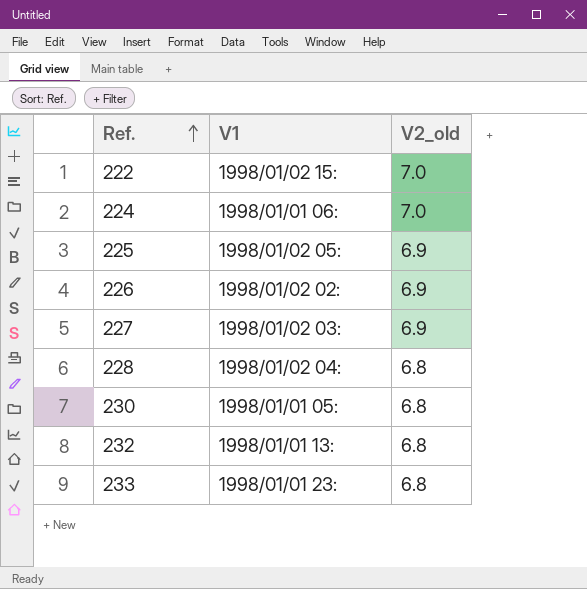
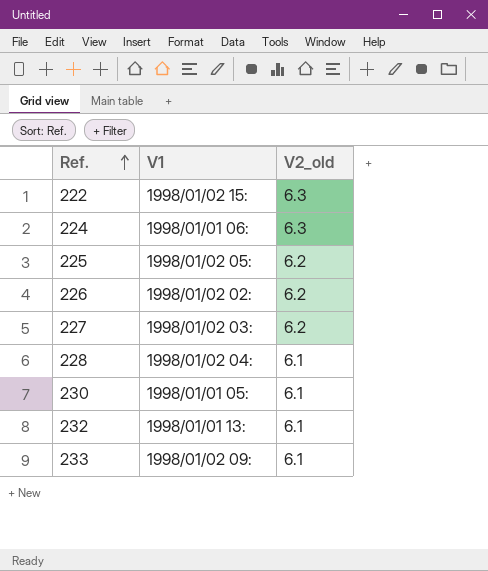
222 | V2_old: 7.0 -> 6.3
224 | V2_old: 7.0 -> 6.3
225 | V2_old: 6.9 -> 6.2
226 | V2_old: 6.9 -> 6.2
227 | V2_old: 6.9 -> 6.2
228 | V2_old: 6.8 -> 6.1
230 | V2_old: 6.8 -> 6.1
232 | V2_old: 6.8 -> 6.1
233 | V1: 1998/01/01 23: -> 1998/01/02 09:
233 | V2_old: 6.8 -> 6.1

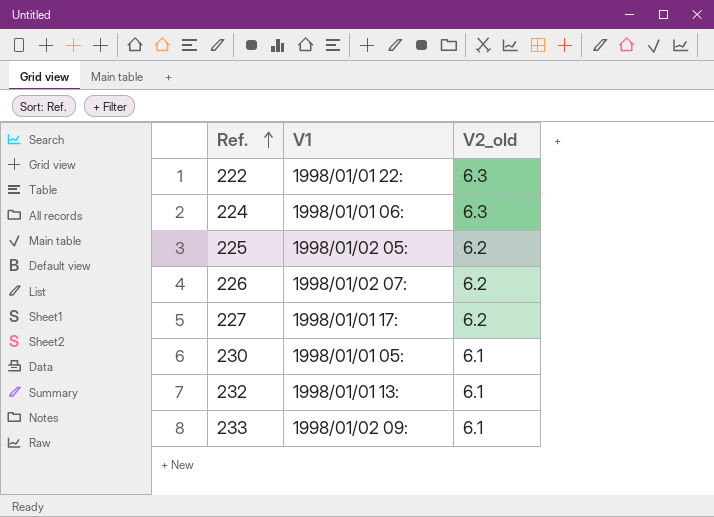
row 228: 1998/01/02 04: | 6.1 -> none
222 | V1: 1998/01/02 15: -> 1998/01/01 22:
226 | V1: 1998/01/02 02: -> 1998/01/02 07:
227 | V1: 1998/01/02 03: -> 1998/01/01 17:

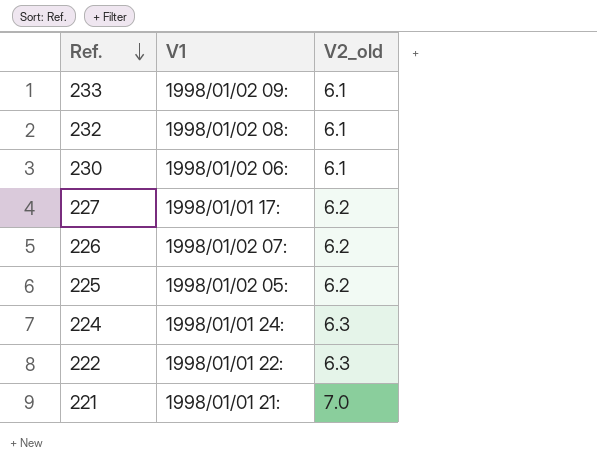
row order: Ref. ascending -> Ref. descending
232 | V1: 1998/01/01 13: -> 1998/01/02 08:
230 | V1: 1998/01/01 05: -> 1998/01/02 06:
224 | V1: 1998/01/01 06: -> 1998/01/01 24:
row 221: none -> 1998/01/01 21: | 7.0

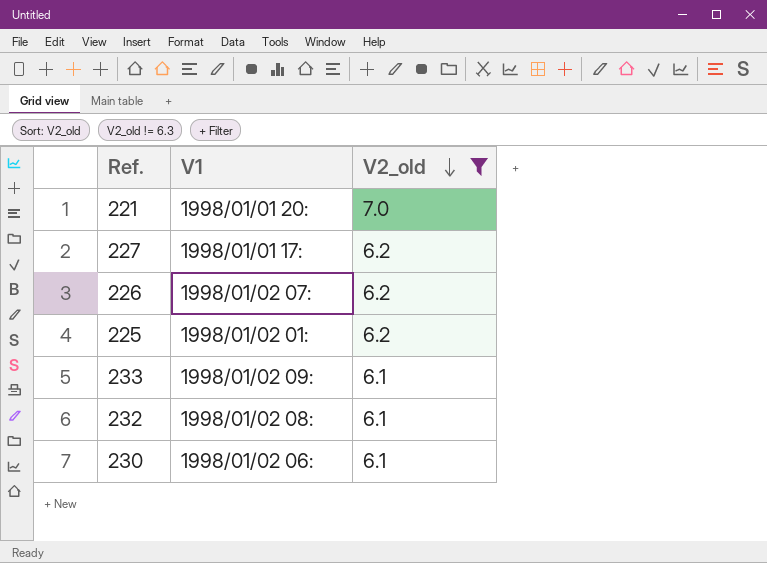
filter: none -> V2_old != 6.3
row order: Ref. descending -> V2_old descending
221 | V1: 1998/01/01 21: -> 1998/01/01 20:
225 | V1: 1998/01/02 05: -> 1998/01/02 01:

